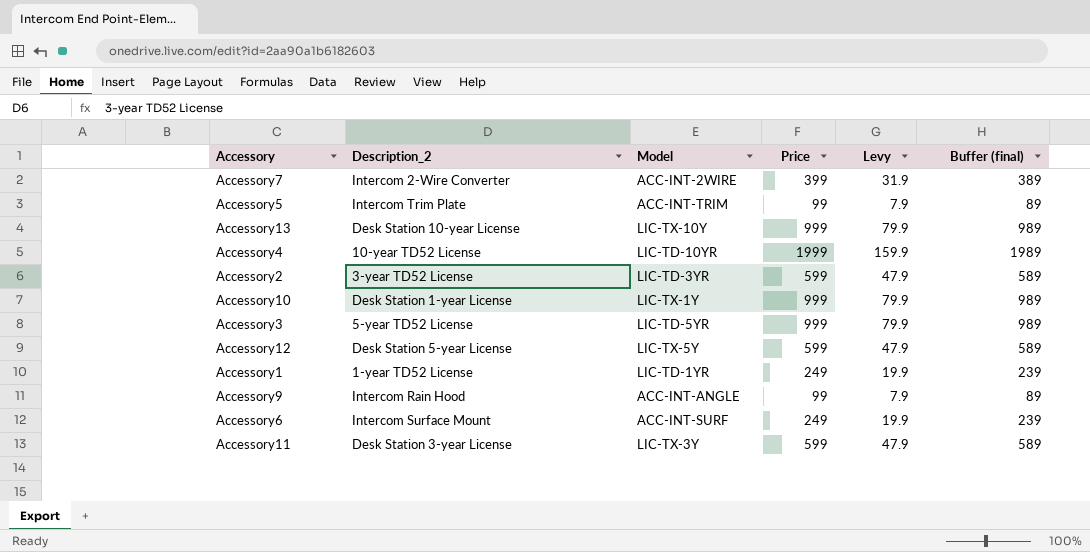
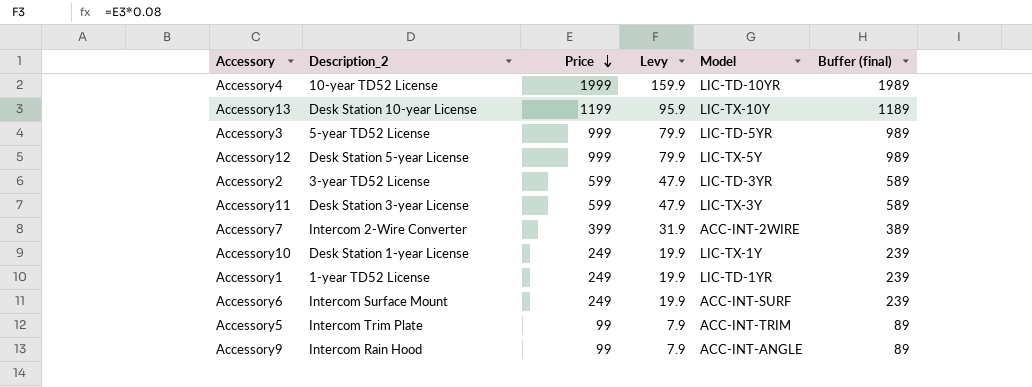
row order: none -> Price descending
column Model | position: 3 -> 5
Accessory13 | Price: 999 -> 1199
Accessory13 | Levy: 79.9 -> 95.9
Accessory13 | Buffer (final): 989 -> 1189
Accessory12 | Price: 599 -> 999
Accessory12 | Levy: 47.9 -> 79.9
Accessory12 | Buffer (final): 589 -> 989
Accessory10 | Price: 999 -> 249
Accessory10 | Levy: 79.9 -> 19.9
Accessory10 | Buffer (final): 989 -> 239

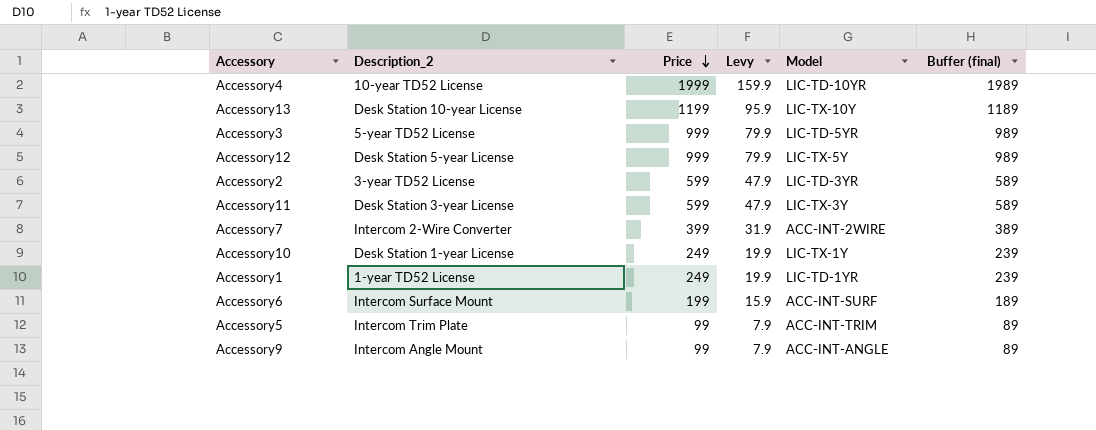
Accessory6 | Price: 249 -> 199
Accessory6 | Levy: 19.9 -> 15.9
Accessory6 | Buffer (final): 239 -> 189
Accessory9 | Description_2: Intercom Rain Hood -> Intercom Angle Mount

